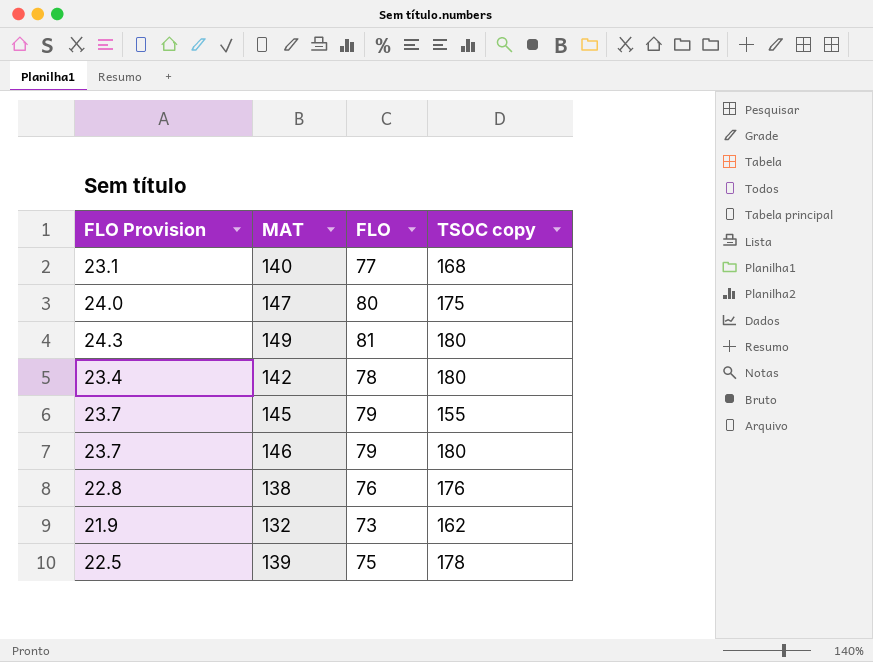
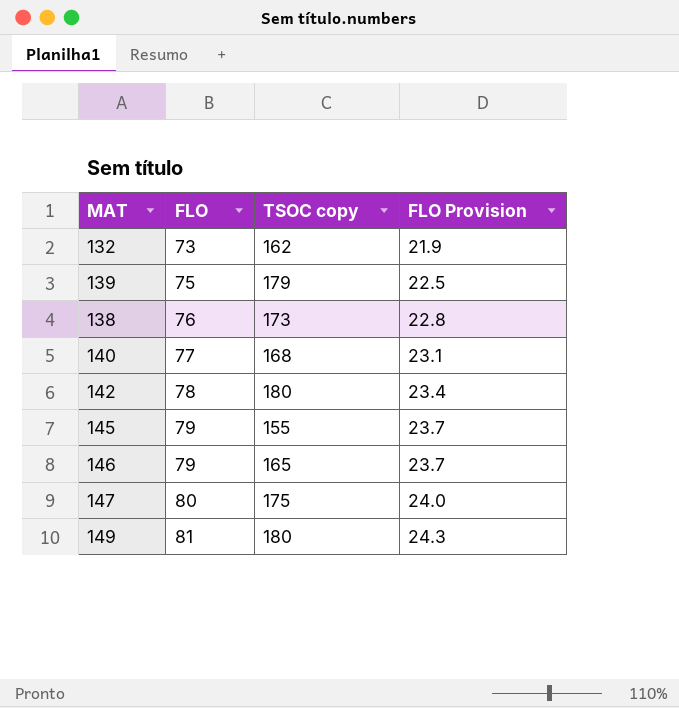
row order: none -> FLO ascending
column FLO Provision | position: 1 -> 4
139 | TSOC copy: 178 -> 179
138 | TSOC copy: 176 -> 173
146 | TSOC copy: 180 -> 165

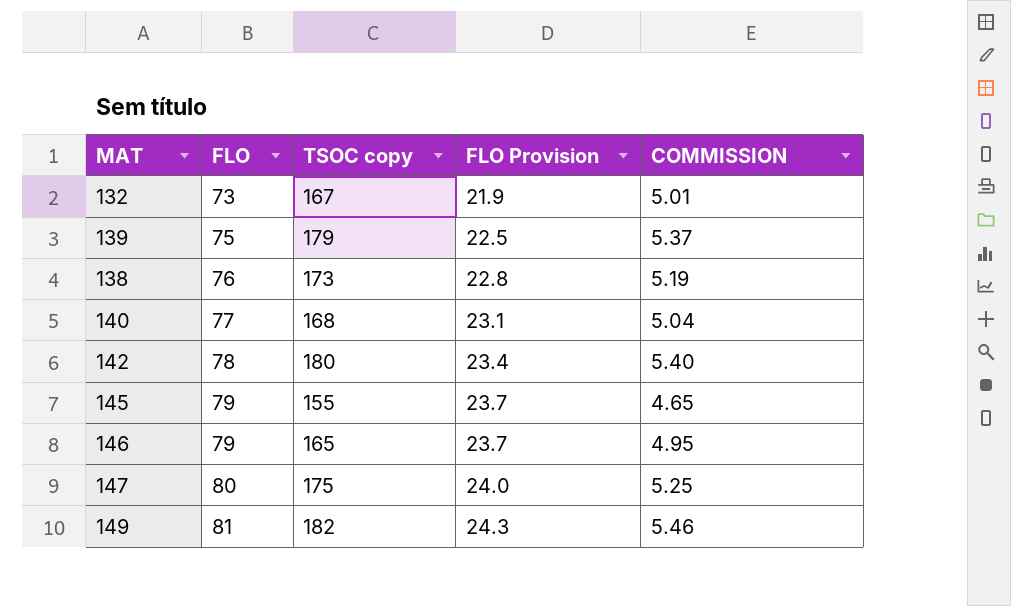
column COMMISSION | formula: none -> [TSOC copy] * 0.03
132 | TSOC copy: 162 -> 167
149 | TSOC copy: 180 -> 182

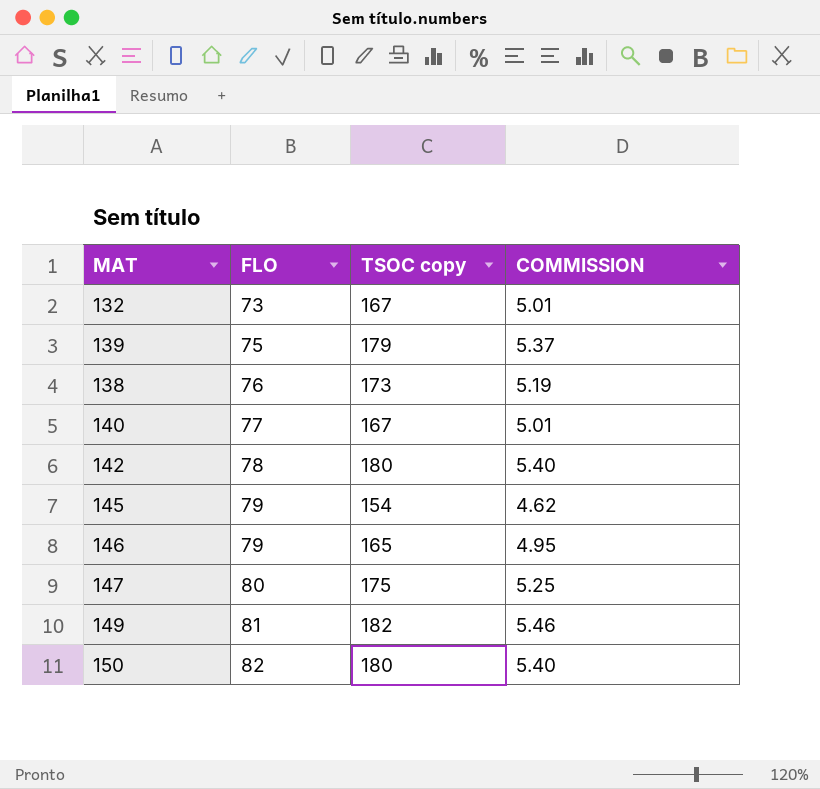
column FLO Provision | formula: [FLO] * 0.3 -> none
140 | TSOC copy: 168 -> 167
140 | COMMISSION: 5.04 -> 5.01
145 | TSOC copy: 155 -> 154
145 | COMMISSION: 4.65 -> 4.62
row 150: none -> 82 | 180 | 5.40

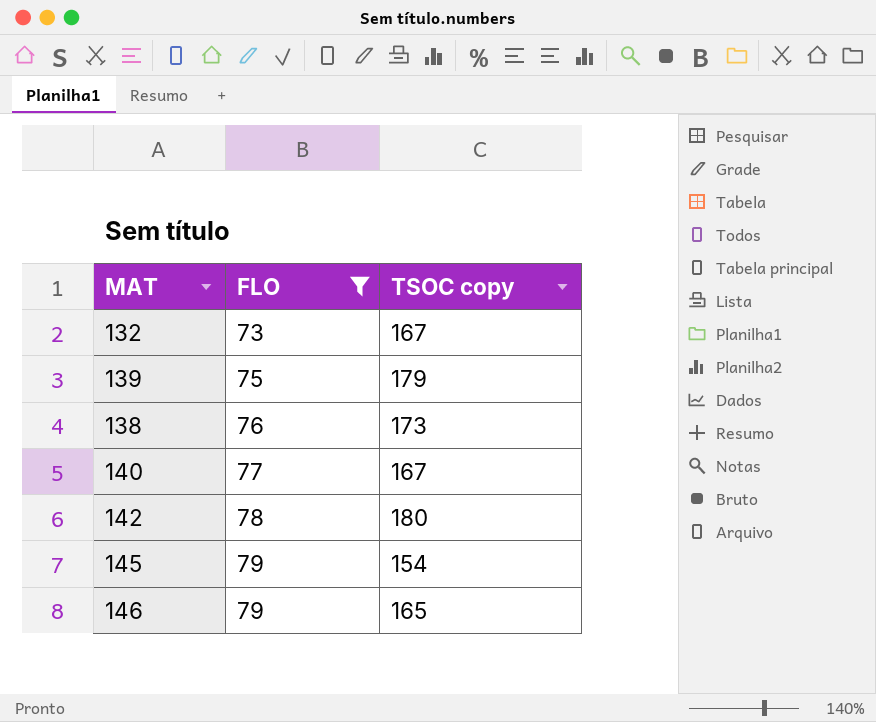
filter: none -> FLO <= 79
column COMMISSION | formula: [TSOC copy] * 0.03 -> none

